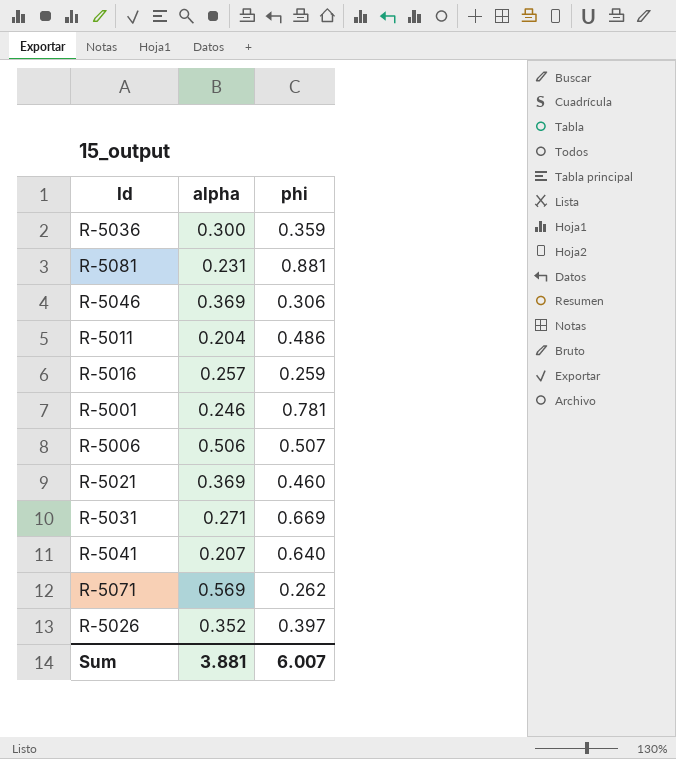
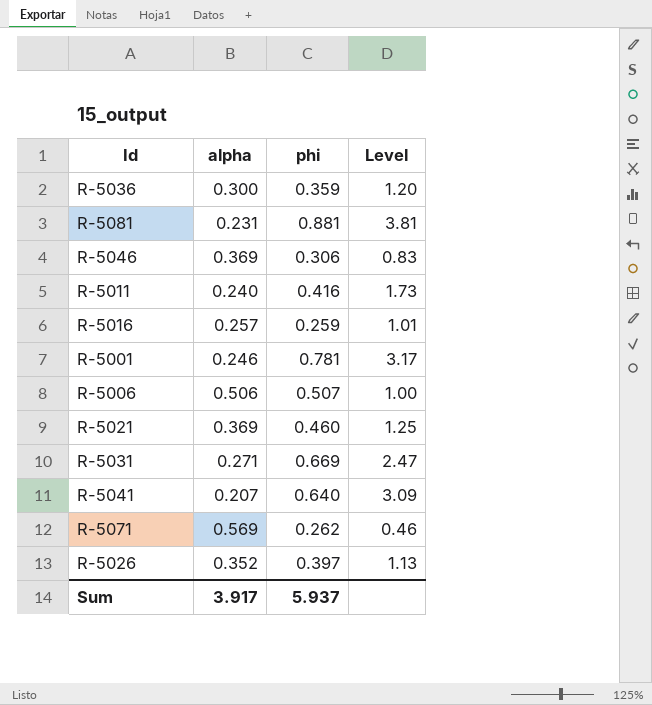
column Level | formula: none -> [phi] / [alpha]
R-5011 | alpha: 0.204 -> 0.240
R-5011 | phi: 0.486 -> 0.416
Sum | alpha: 3.881 -> 3.917
Sum | phi: 6.007 -> 5.937

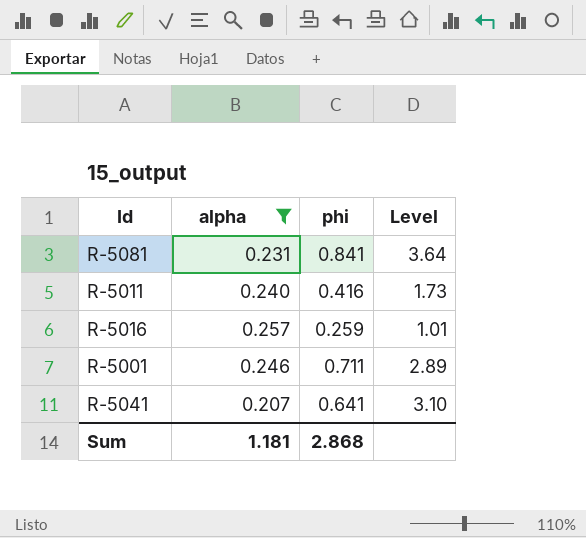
filter: none -> alpha <= 0.257
R-5081 | phi: 0.881 -> 0.841
R-5081 | Level: 3.81 -> 3.64
R-5001 | phi: 0.781 -> 0.711
R-5001 | Level: 3.17 -> 2.89
R-5041 | phi: 0.640 -> 0.641
R-5041 | Level: 3.09 -> 3.10
Sum | alpha: 3.917 -> 1.181
Sum | phi: 5.937 -> 2.868

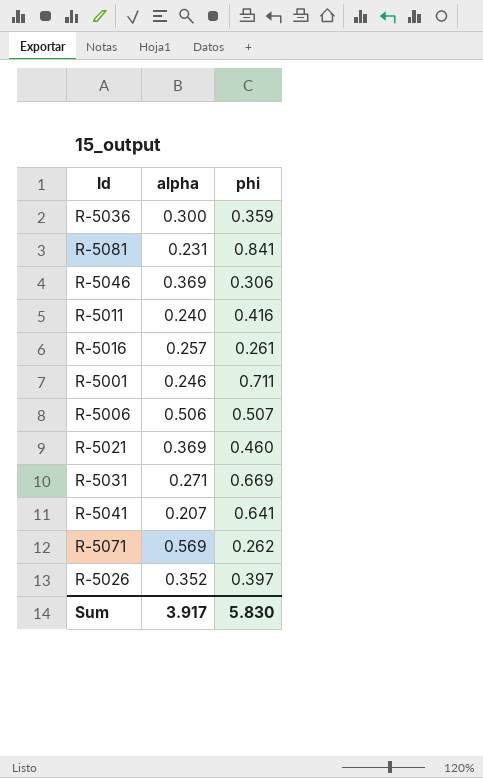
filter: alpha <= 0.257 -> none
column Level | formula: [phi] / [alpha] -> none
R-5016 | phi: 0.259 -> 0.261
Sum | alpha: 1.181 -> 3.917
Sum | phi: 2.868 -> 5.830

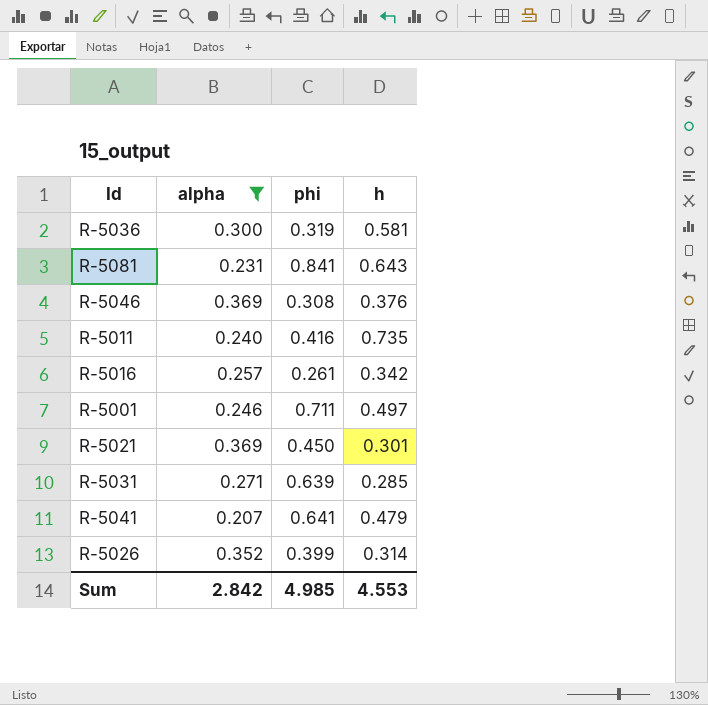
filter: none -> alpha <= 0.369
column h | position: none -> 4
R-5036 | phi: 0.359 -> 0.319
R-5046 | phi: 0.306 -> 0.308
R-5021 | phi: 0.460 -> 0.450
R-5031 | phi: 0.669 -> 0.639
R-5026 | phi: 0.397 -> 0.399
Sum | alpha: 3.917 -> 2.842
Sum | phi: 5.830 -> 4.985

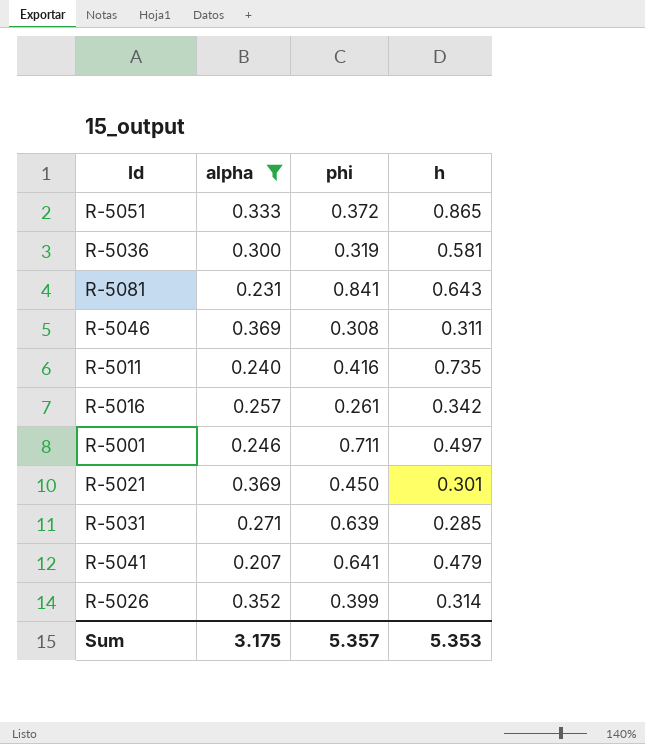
row R-5051: none -> 0.333 | 0.372 | 0.865
R-5046 | h: 0.376 -> 0.311
Sum | alpha: 2.842 -> 3.175
Sum | phi: 4.985 -> 5.357
Sum | h: 4.553 -> 5.353

